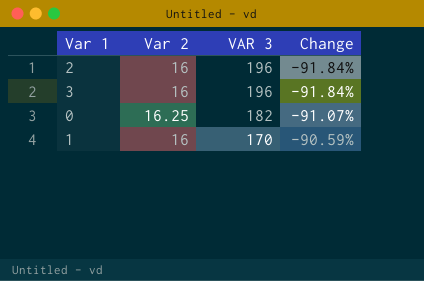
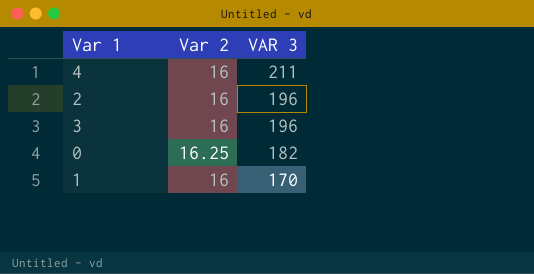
column Change | formula: ([Var 2] - [VAR 3]) / [VAR 3] -> none
row 4: none -> 16 | 211

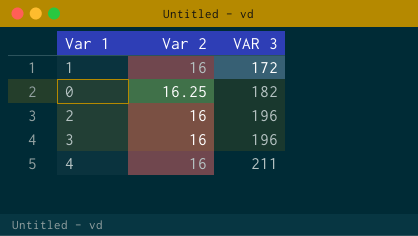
row order: VAR 3 descending -> VAR 3 ascending
1 | VAR 3: 170 -> 172

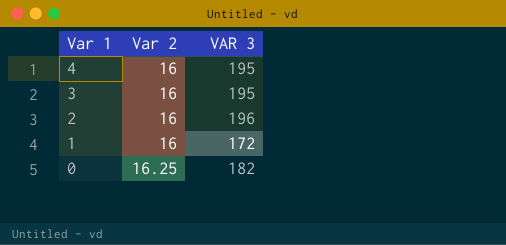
row order: VAR 3 ascending -> Var 1 descending
4 | VAR 3: 211 -> 195
3 | VAR 3: 196 -> 195

